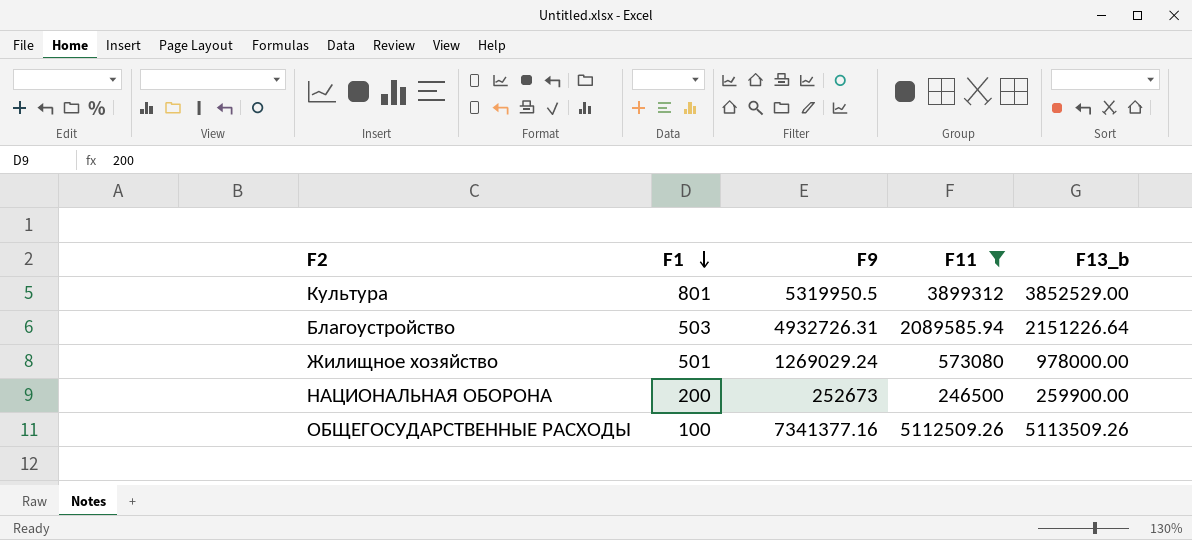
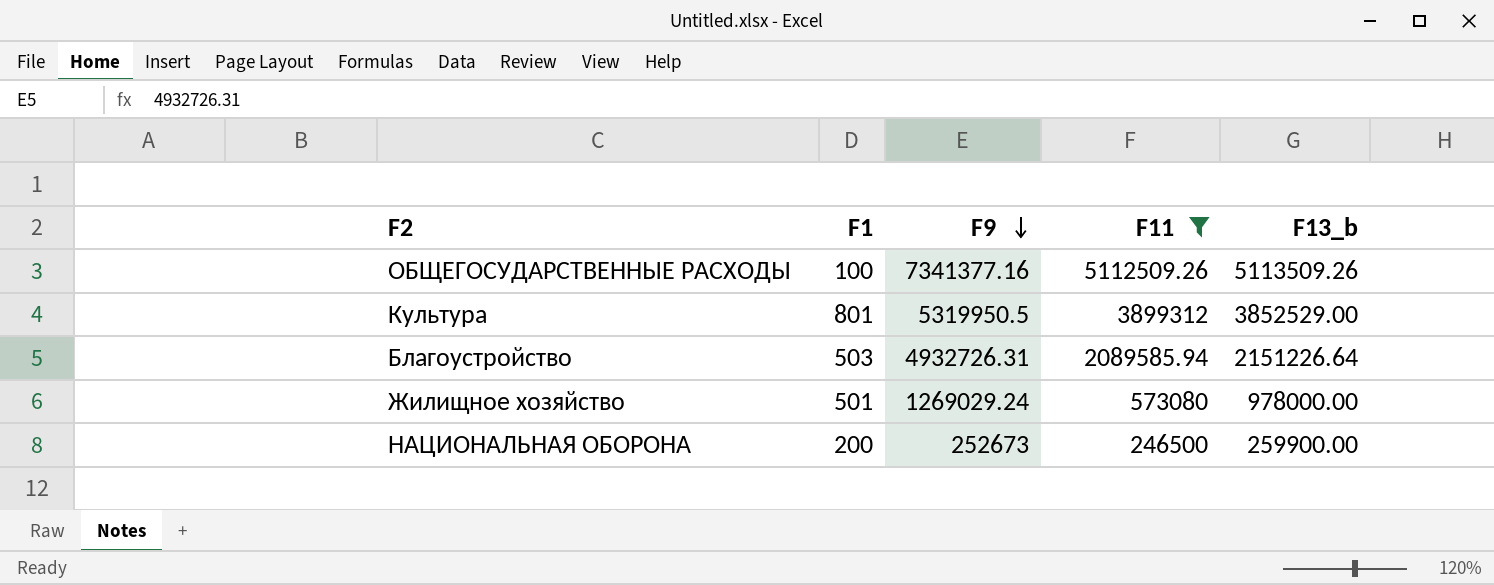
row order: F1 descending -> F9 descending

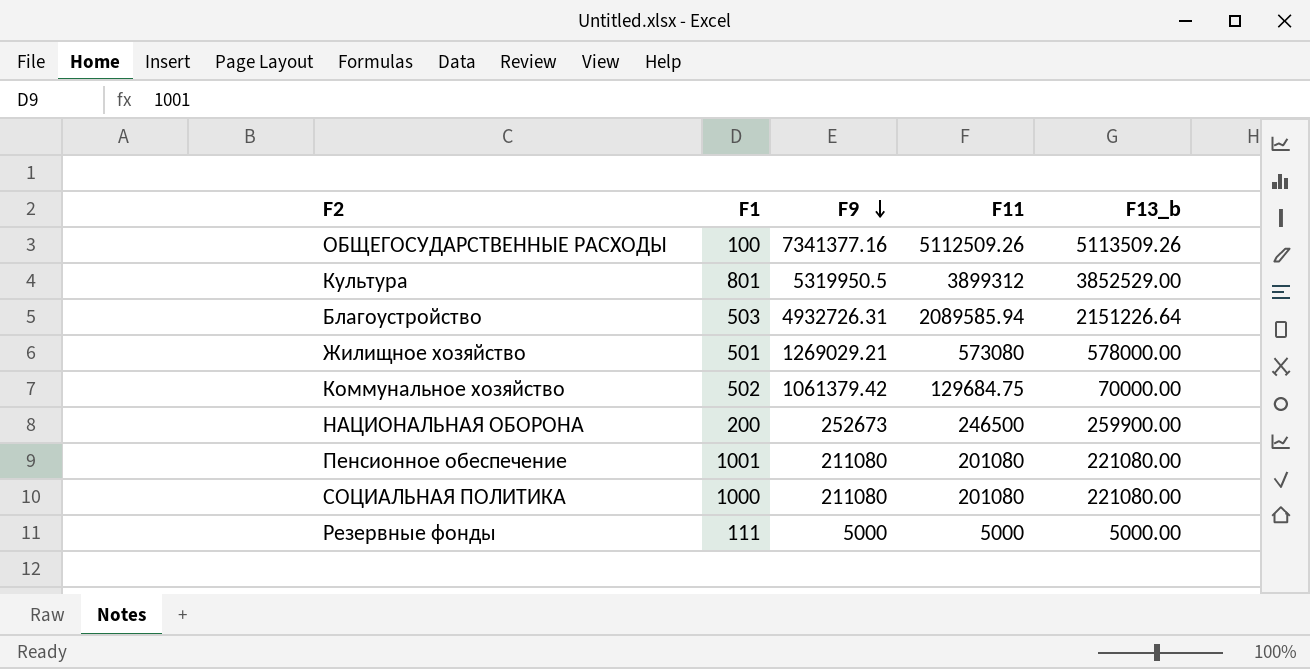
filter: F11 >= 246500 -> none
Жилищное хозяйство | F9: 1269029.24 -> 1269029.21
Жилищное хозяйство | F13_b: 978000.00 -> 578000.00

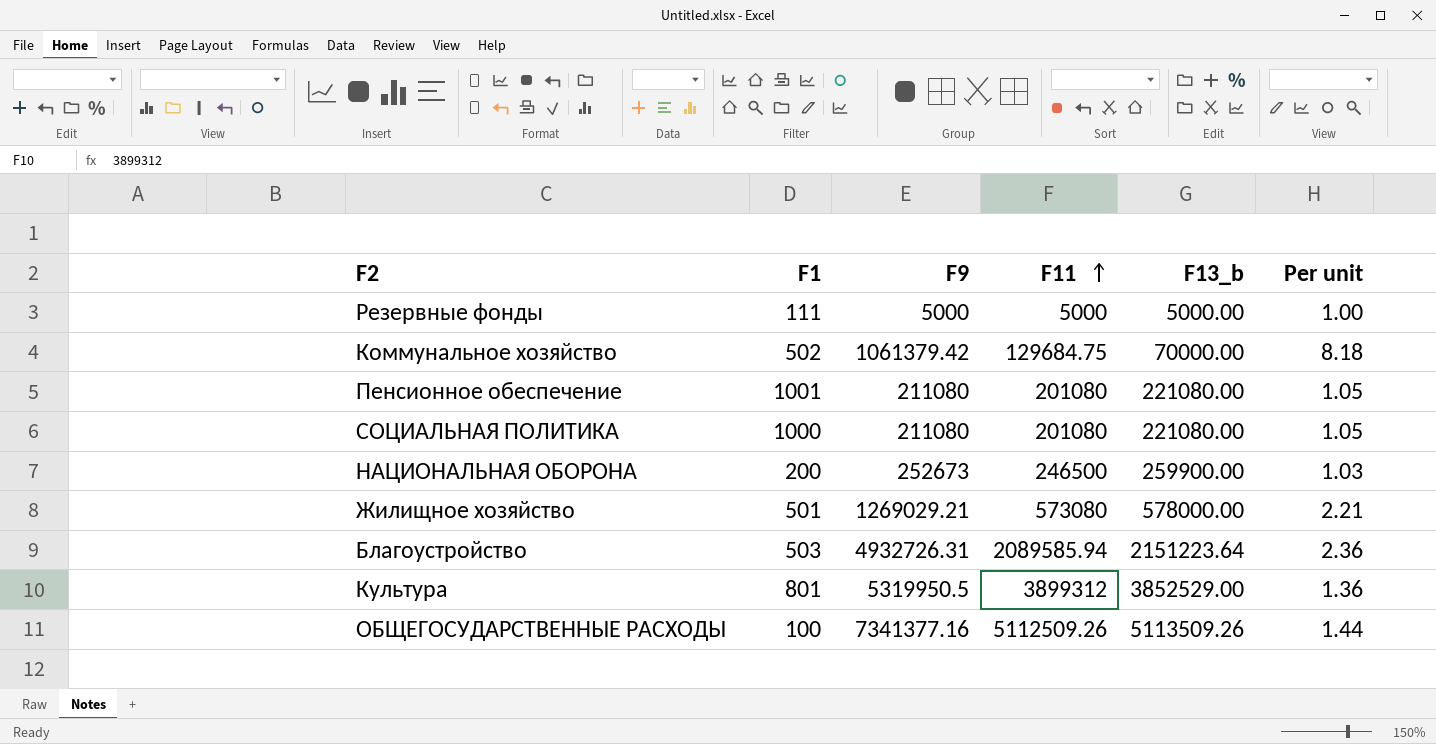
row order: F9 descending -> F11 ascending
column Per unit | formula: none -> [F9] / [F11]
Благоустройство | F13_b: 2151226.64 -> 2151223.64

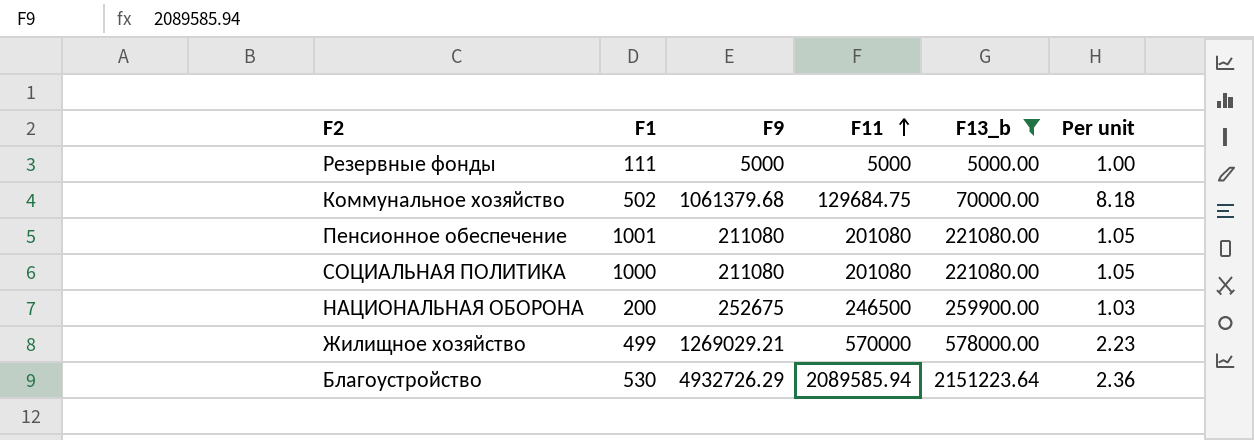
filter: none -> F13_b <= 2151223.64
Коммунальное хозяйство | F9: 1061379.42 -> 1061379.68
НАЦИОНАЛЬНАЯ ОБОРОНА | F9: 252673 -> 252675
Жилищное хозяйство | F1: 501 -> 499
Жилищное хозяйство | F11: 573080 -> 570000
Жилищное хозяйство | Per unit: 2.21 -> 2.23
Благоустройство | F1: 503 -> 530
Благоустройство | F9: 4932726.31 -> 4932726.29

